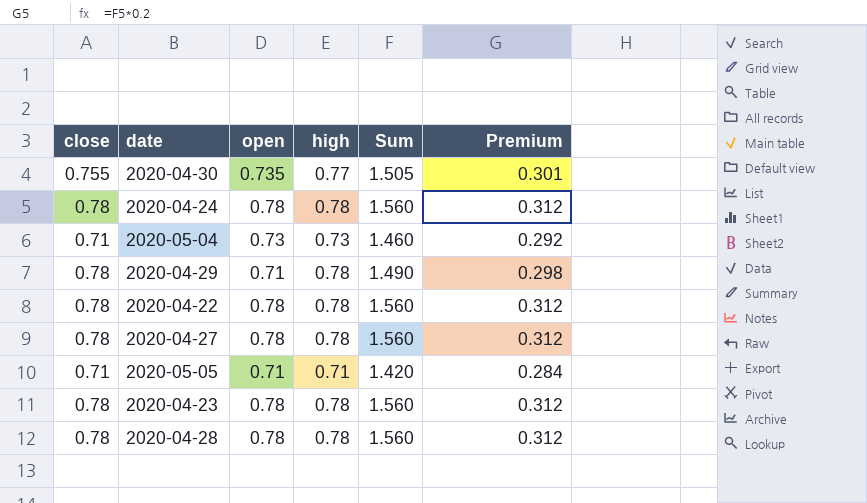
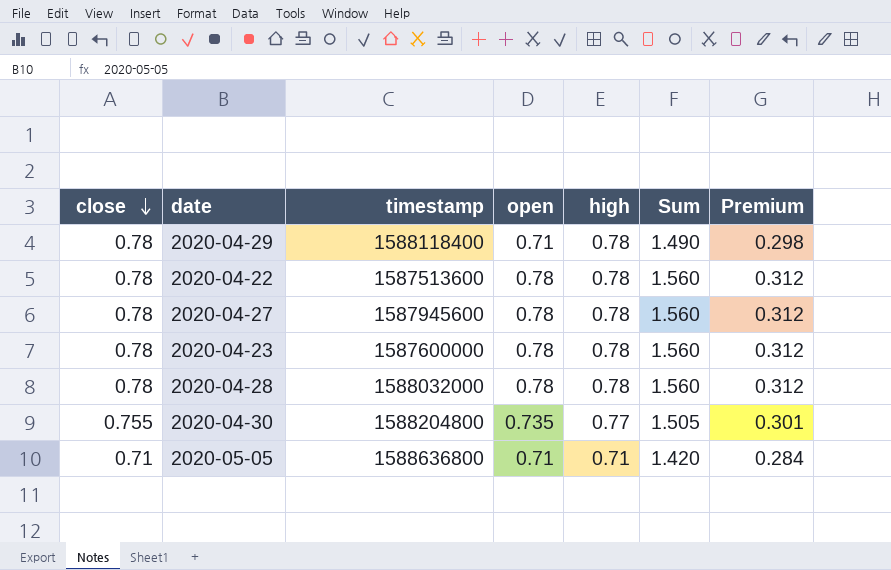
row order: none -> close descending
column timestamp | position: none -> 3
row 2020-04-24: 0.78 | 0.78 | 0.78 | 1.560 | 0.312 -> none
row 2020-05-04: 0.71 | 0.73 | 0.73 | 1.460 | 0.292 -> none

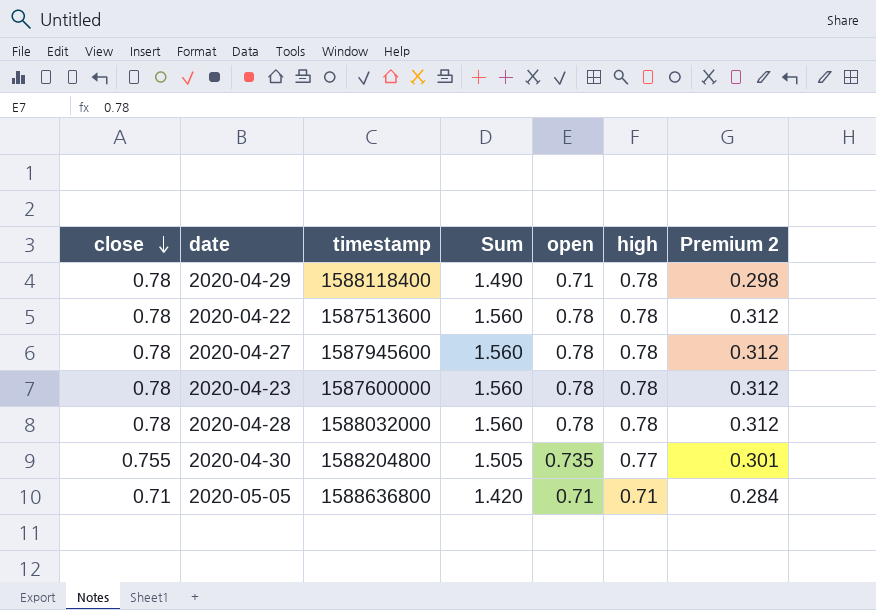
column Sum | position: 6 -> 4
column name: Premium -> Premium 2

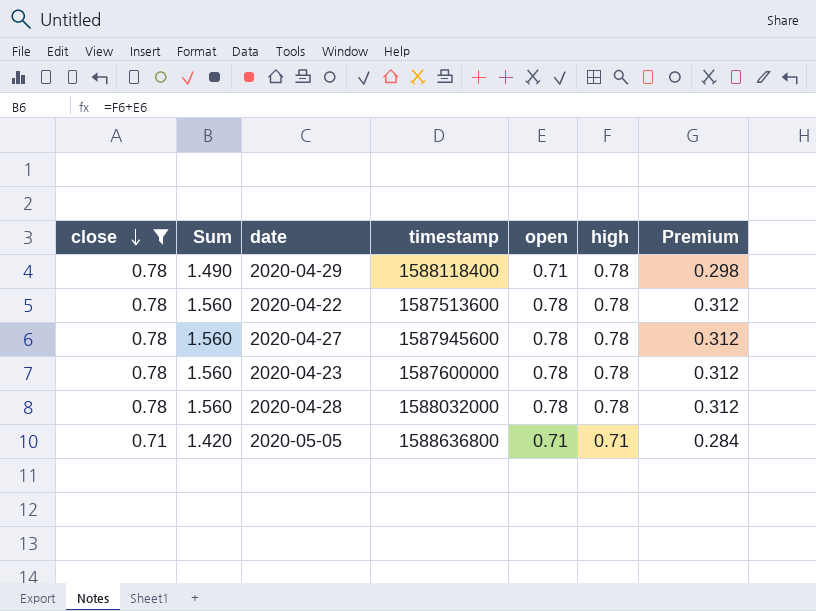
filter: none -> close != 0.755
column Sum | position: 4 -> 2
column name: Premium 2 -> Premium

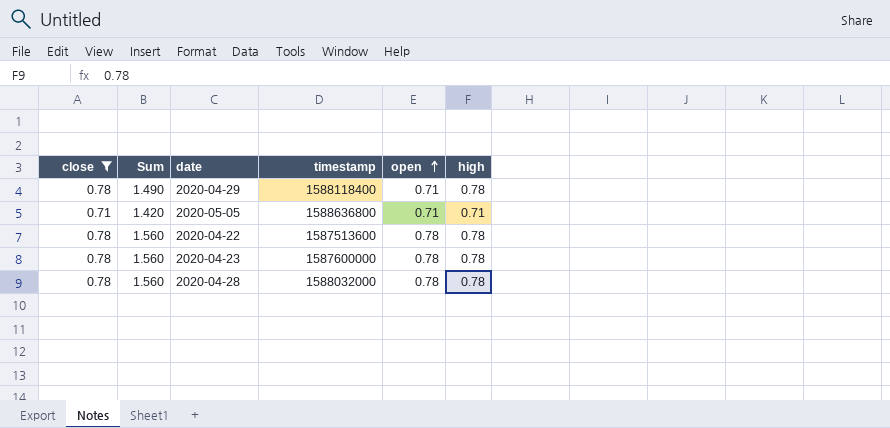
row order: close descending -> open ascending
column Premium | formula: [Sum] * 0.2 -> none
row 2020-04-27: 0.78 | 1.560 | 1587945600 | 0.78 | 0.78 | 0.312 -> none

